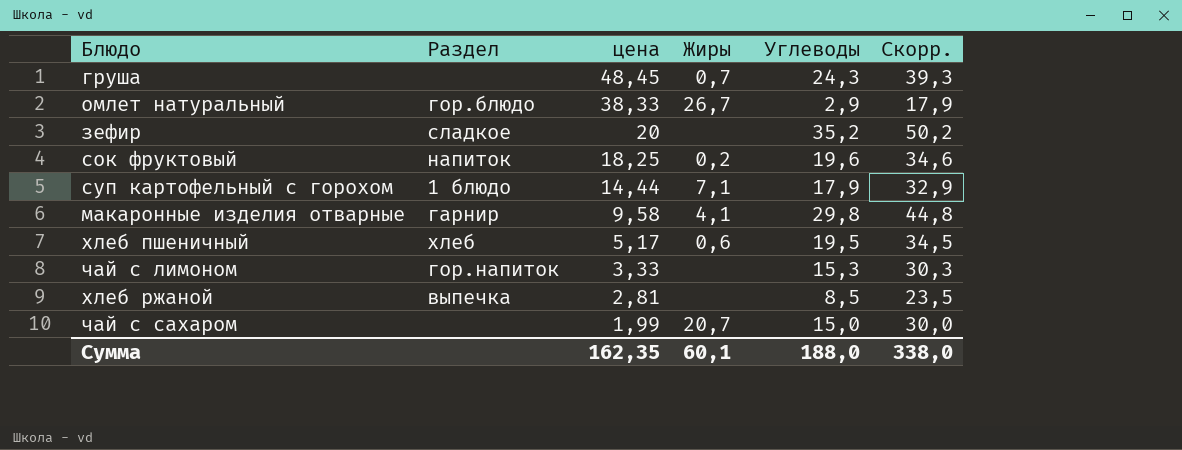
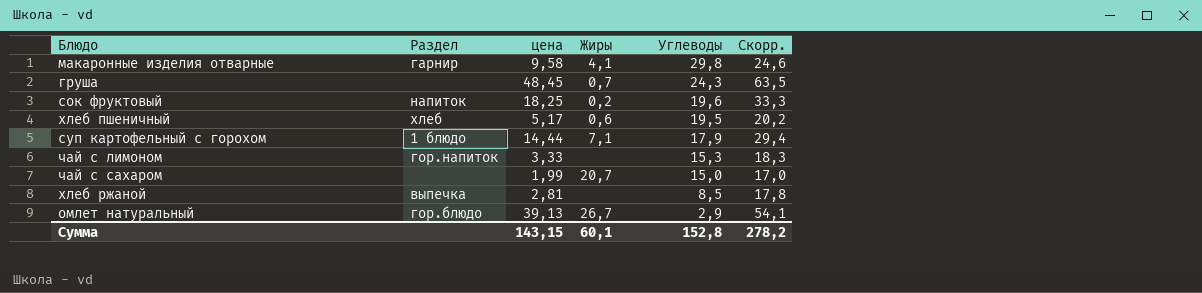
row order: цена descending -> Углеводы descending
column Скорр. | formula: [Углеводы] + 15 -> [цена] + 15
row зефир: сладкое | 20 | none | 35,2 | 50,2 -> none
омлет натуральный | цена: 38,33 -> 39,13
Сумма | цена: 162,35 -> 143,15
Сумма | Углеводы: 188,0 -> 152,8
Сумма | Скорр.: 338,0 -> 278,2

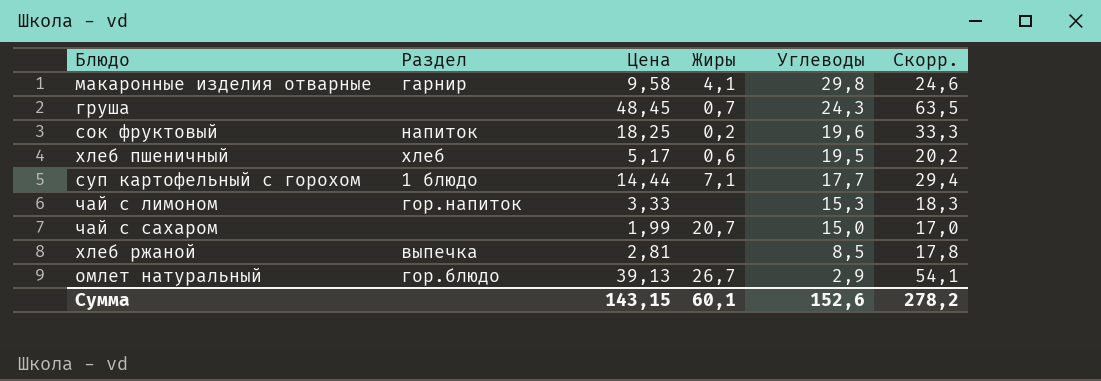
column name: цена -> Цена
суп картофельный с горохом | Углеводы: 17,9 -> 17,7
Сумма | Углеводы: 152,8 -> 152,6

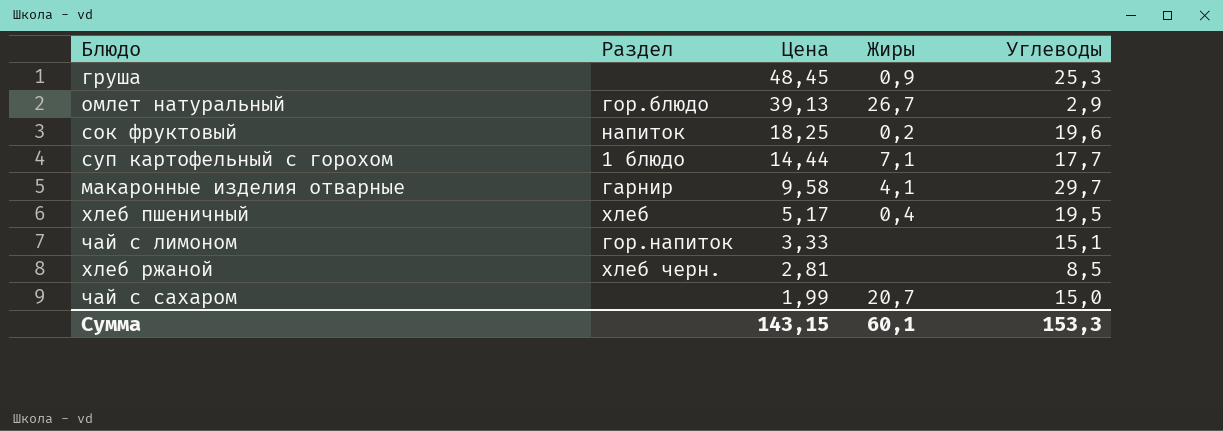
row order: Углеводы descending -> Цена descending
column Скорр. | formula: [Цена] + 15 -> none
груша | Жиры: 0,7 -> 0,9
груша | Углеводы: 24,3 -> 25,3
макаронные изделия отварные | Углеводы: 29,8 -> 29,7
хлеб пшеничный | Жиры: 0,6 -> 0,4
чай с лимоном | Углеводы: 15,3 -> 15,1
хлеб ржаной | Раздел: выпечка -> хлеб черн.
Сумма | Углеводы: 152,6 -> 153,3

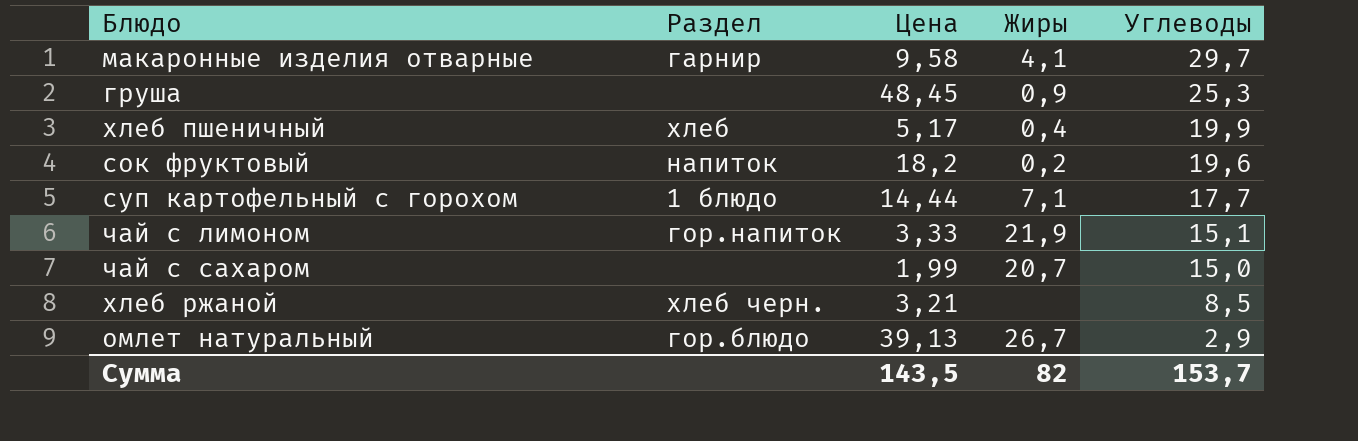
row order: Цена descending -> Углеводы descending
хлеб пшеничный | Углеводы: 19,5 -> 19,9
сок фруктовый | Цена: 18,25 -> 18,2
чай с лимоном | Жиры: none -> 21,9
хлеб ржаной | Цена: 2,81 -> 3,21
Сумма | Цена: 143,15 -> 143,5
Сумма | Жиры: 60,1 -> 82
Сумма | Углеводы: 153,3 -> 153,7

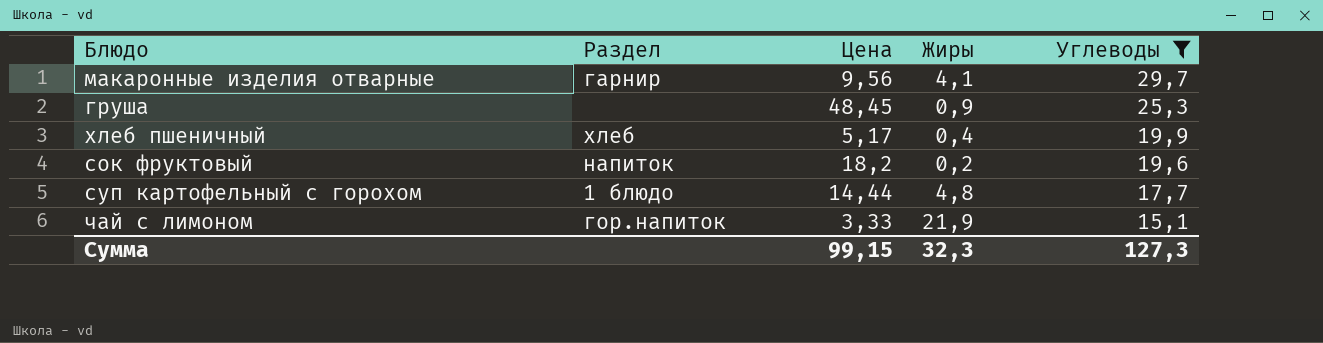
filter: none -> Углеводы >= 15,1
макаронные изделия отварные | Цена: 9,58 -> 9,56
суп картофельный с горохом | Жиры: 7,1 -> 4,8
Сумма | Цена: 143,5 -> 99,15
Сумма | Жиры: 82 -> 32,3
Сумма | Углеводы: 153,7 -> 127,3

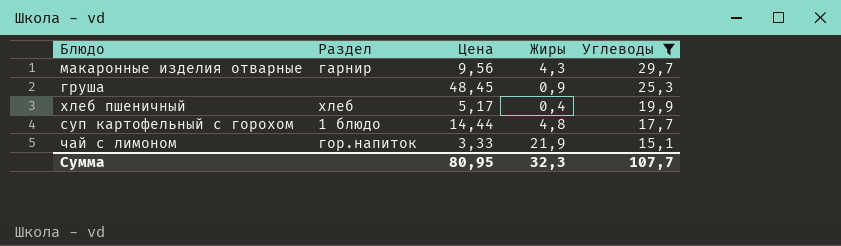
row сок фруктовый: напиток | 18,2 | 0,2 | 19,6 -> none
макаронные изделия отварные | Жиры: 4,1 -> 4,3
Сумма | Цена: 99,15 -> 80,95
Сумма | Углеводы: 127,3 -> 107,7

